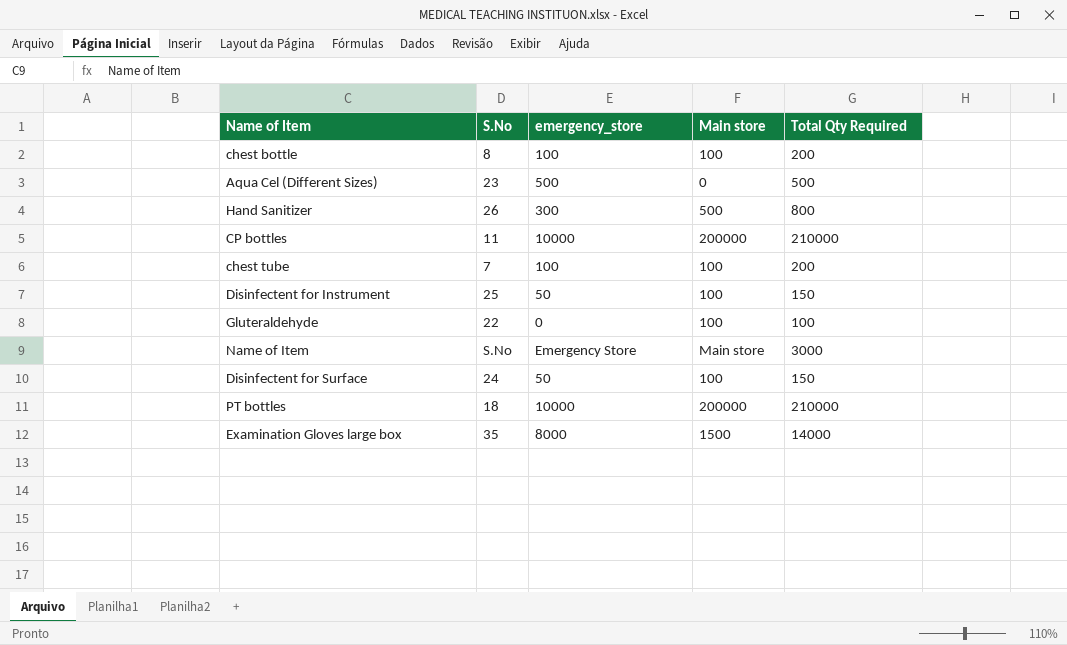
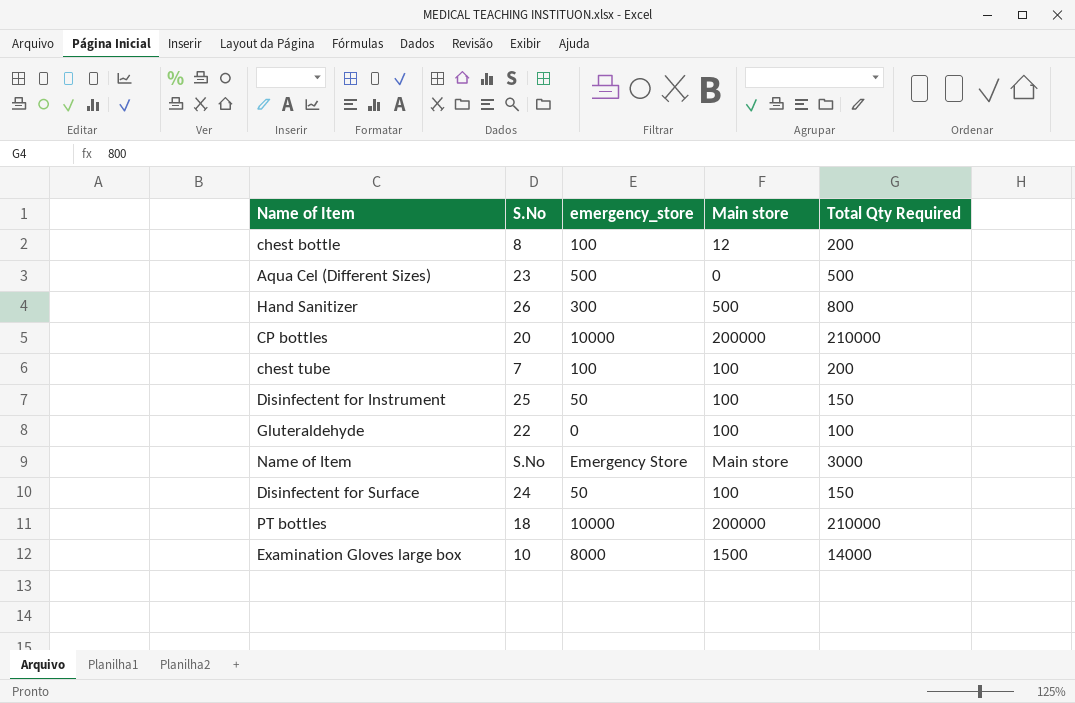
chest bottle | Main store: 100 -> 12
CP bottles | S.No: 11 -> 20
Examination Gloves large box | S.No: 35 -> 10

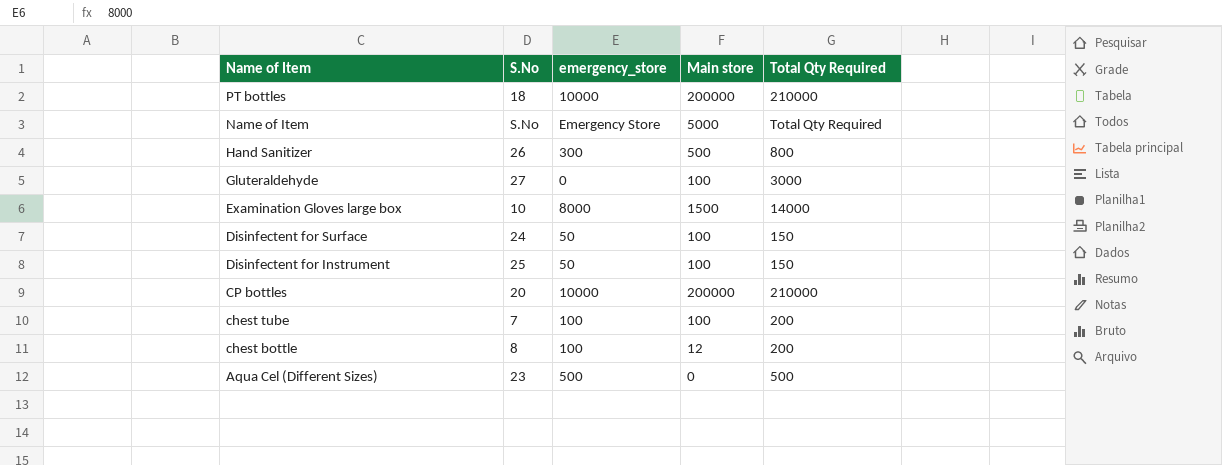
row order: none -> Name of Item descending
Name of Item | Main store: Main store -> 5000
Name of Item | Total Qty Required: 3000 -> Total Qty Required
Gluteraldehyde | S.No: 22 -> 27
Gluteraldehyde | Total Qty Required: 100 -> 3000

